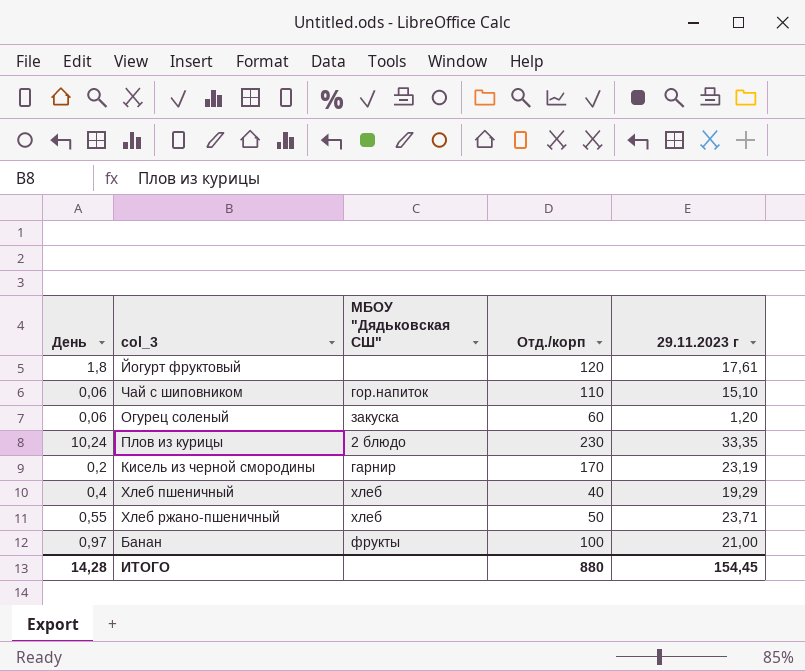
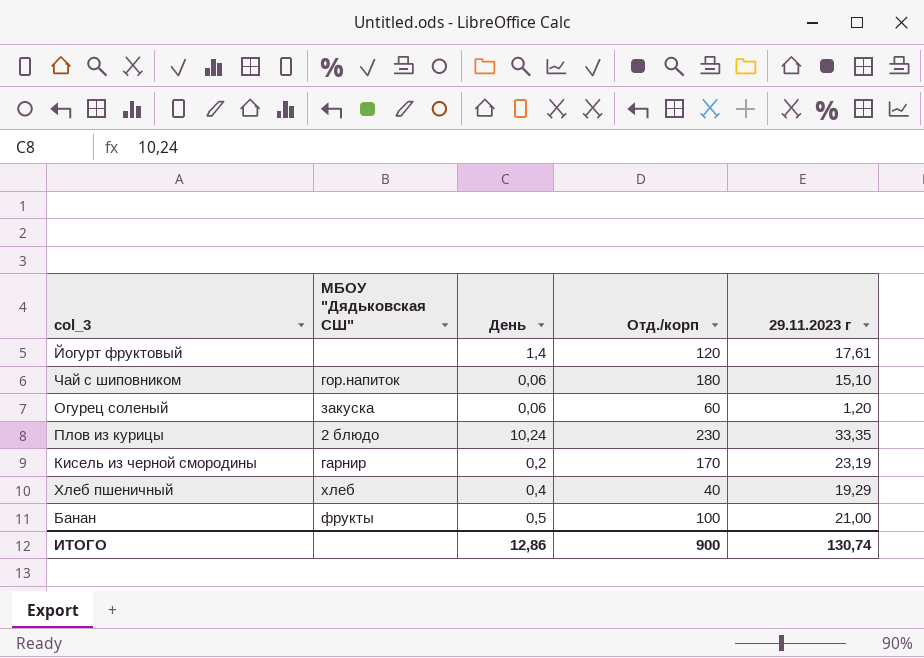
column День | position: 1 -> 3
row Хлеб ржано-пшеничный: 0,55 | хлеб | 50 | 23,71 -> none
Йогурт фруктовый | День: 1,8 -> 1,4
Чай с шиповником | Отд./корп: 110 -> 180
Банан | День: 0,97 -> 0,5
ИТОГО | День: 14,28 -> 12,86
ИТОГО | Отд./корп: 880 -> 900
ИТОГО | 29.11.2023 г: 154,45 -> 130,74

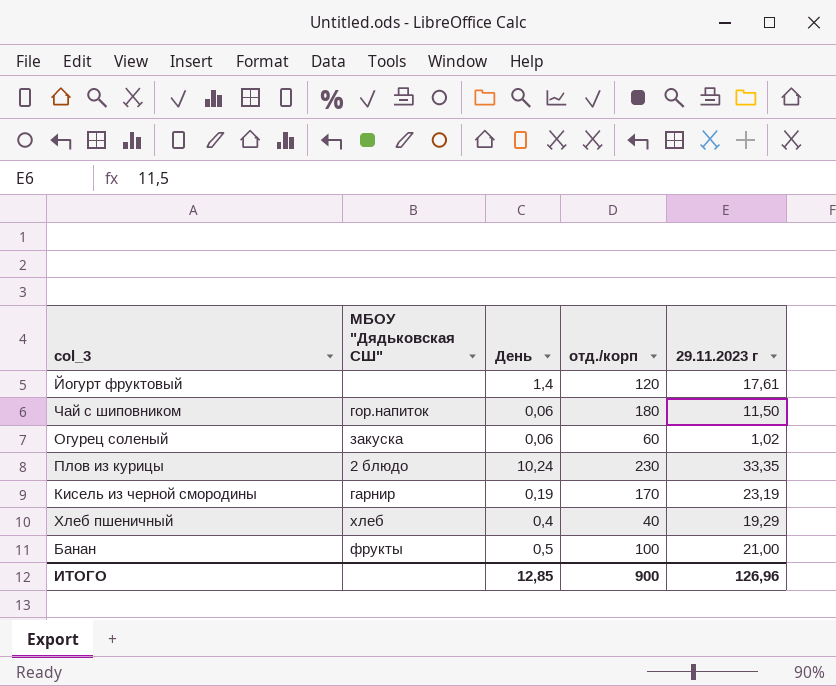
column name: Отд./корп -> отд./корп
Чай с шиповником | 29.11.2023 г: 15,10 -> 11,50
Огурец соленый | 29.11.2023 г: 1,20 -> 1,02
Кисель из черной смородины | День: 0,2 -> 0,19
ИТОГО | День: 12,86 -> 12,85
ИТОГО | 29.11.2023 г: 130,74 -> 126,96

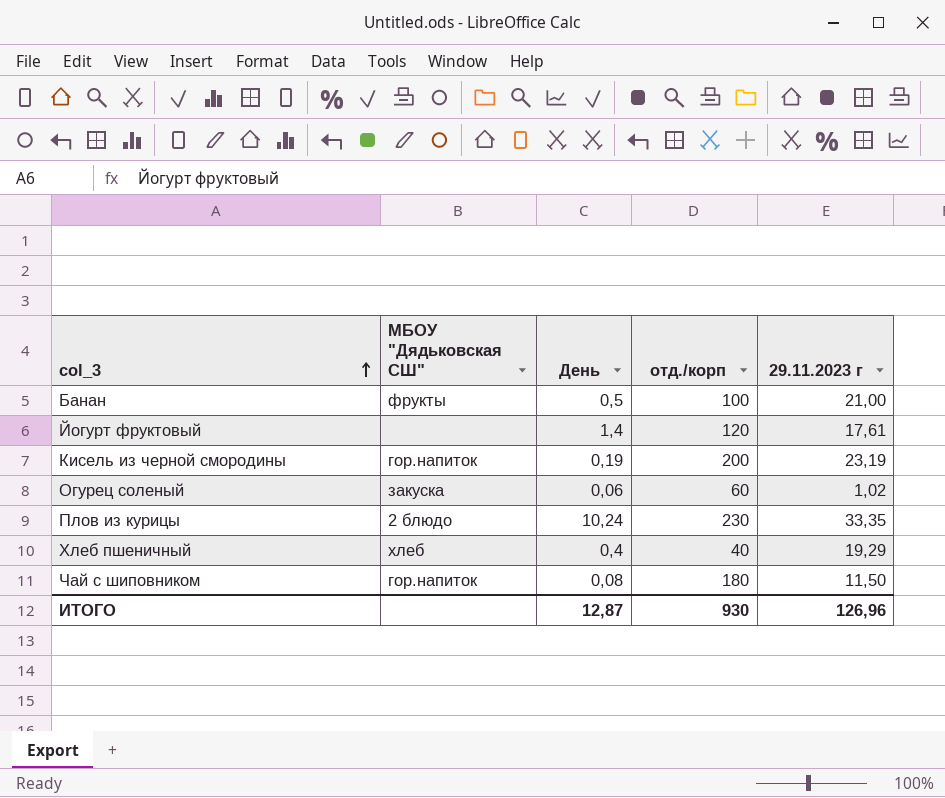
row order: none -> col_3 ascending
Кисель из черной смородины | МБОУ "Дядьковская СШ": гарнир -> гор.напиток
Кисель из черной смородины | отд./корп: 170 -> 200
Чай с шиповником | День: 0,06 -> 0,08
ИТОГО | День: 12,85 -> 12,87
ИТОГО | отд./корп: 900 -> 930

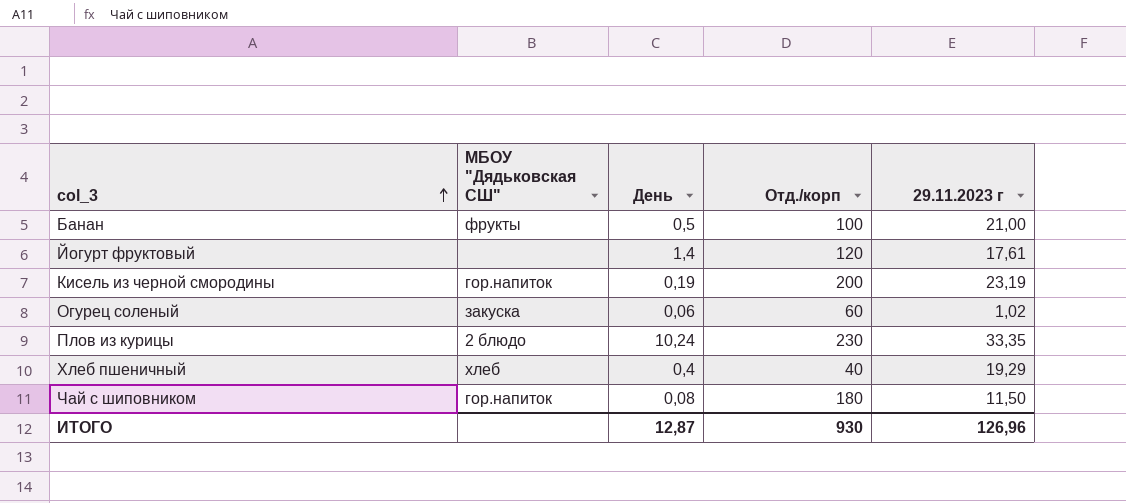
column name: отд./корп -> Отд./корп

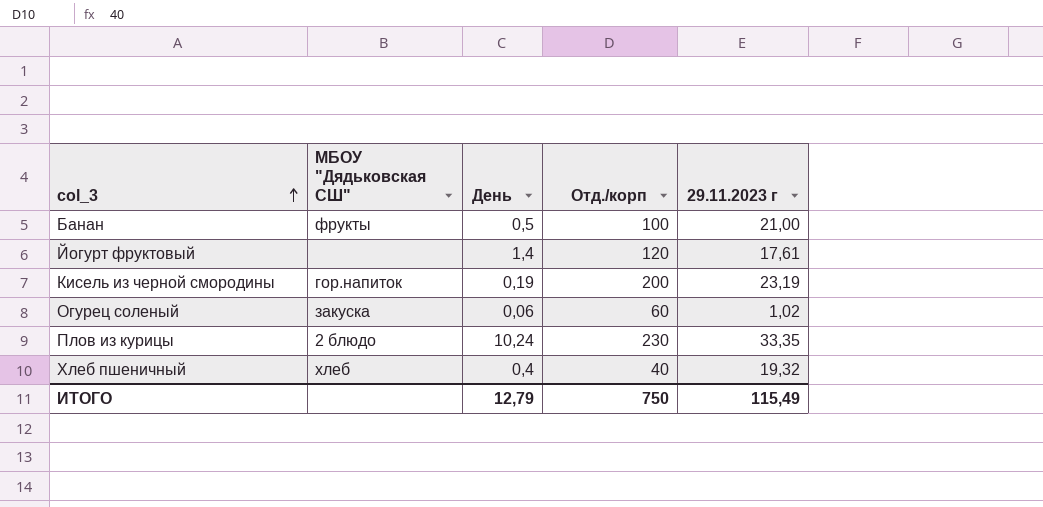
row Чай с шиповником: гор.напиток | 0,08 | 180 | 11,50 -> none
Хлеб пшеничный | 29.11.2023 г: 19,29 -> 19,32
ИТОГО | День: 12,87 -> 12,79
ИТОГО | Отд./корп: 930 -> 750
ИТОГО | 29.11.2023 г: 126,96 -> 115,49

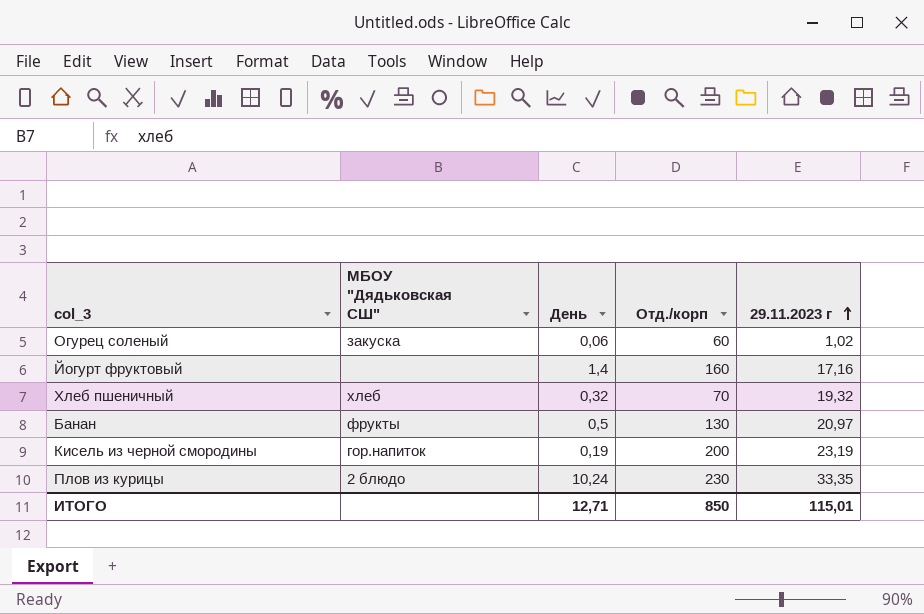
row order: col_3 ascending -> 29.11.2023 г ascending
Йогурт фруктовый | Отд./корп: 120 -> 160
Йогурт фруктовый | 29.11.2023 г: 17,61 -> 17,16
Хлеб пшеничный | День: 0,4 -> 0,32
Хлеб пшеничный | Отд./корп: 40 -> 70
Банан | Отд./корп: 100 -> 130
Банан | 29.11.2023 г: 21,00 -> 20,97
ИТОГО | День: 12,79 -> 12,71
ИТОГО | Отд./корп: 750 -> 850
ИТОГО | 29.11.2023 г: 115,49 -> 115,01

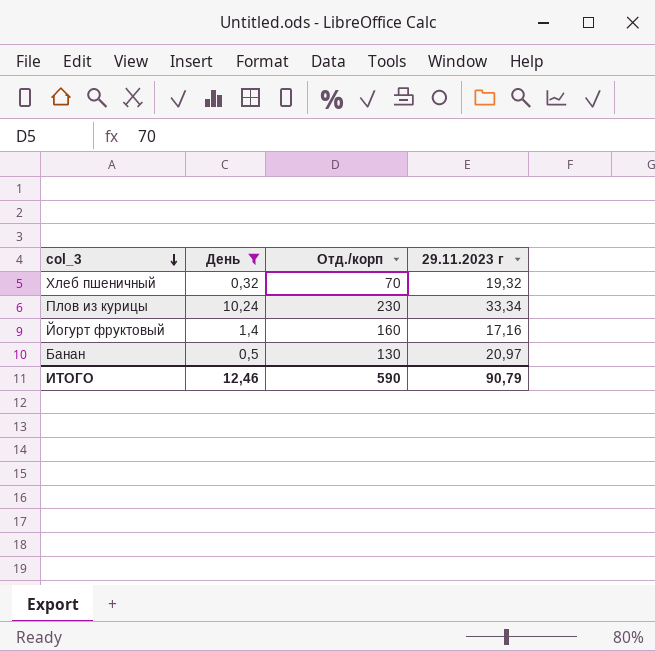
filter: none -> День >= 0,32
row order: 29.11.2023 г ascending -> col_3 descending
column МБОУ "Дядьковская СШ" | position: 2 -> none
Плов из курицы | 29.11.2023 г: 33,35 -> 33,34
ИТОГО | День: 12,71 -> 12,46
ИТОГО | Отд./корп: 850 -> 590
ИТОГО | 29.11.2023 г: 115,01 -> 90,79

